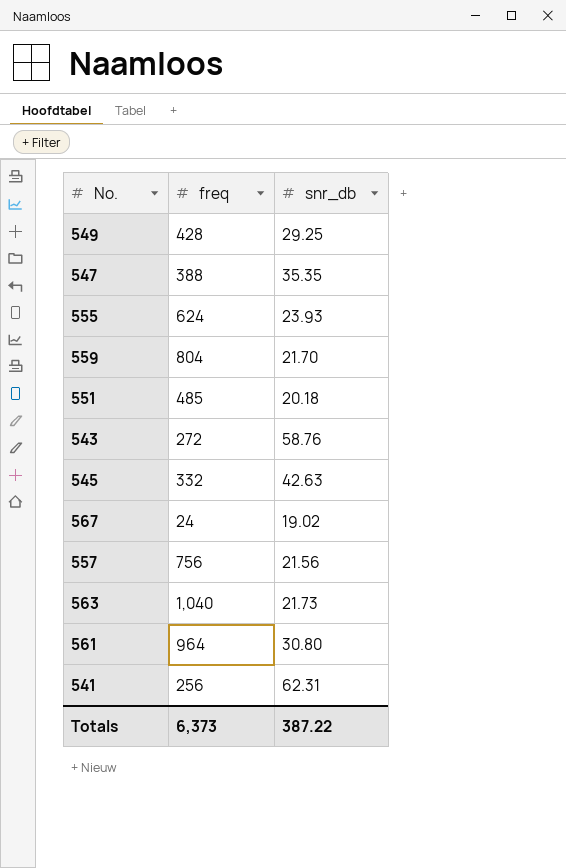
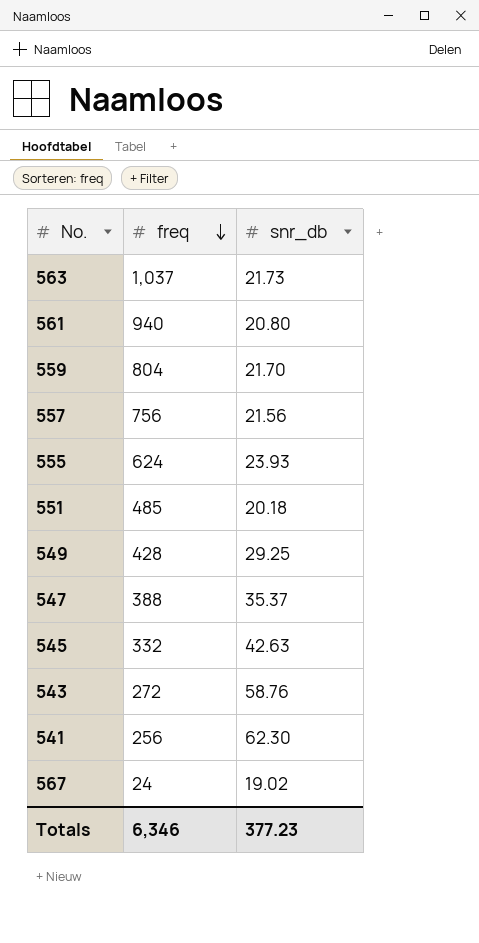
row order: none -> freq descending
563 | freq: 1,040 -> 1,037
561 | freq: 964 -> 940
561 | snr_db: 30.80 -> 20.80
547 | snr_db: 35.35 -> 35.37
541 | snr_db: 62.31 -> 62.30
Totals | freq: 6,373 -> 6,346
Totals | snr_db: 387.22 -> 377.23

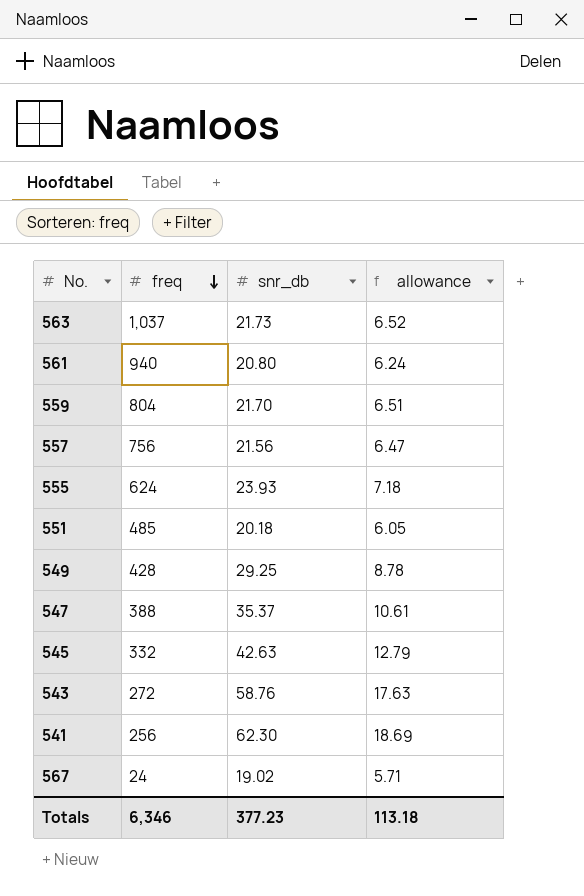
column allowance | formula: none -> [snr_db] * 0.3

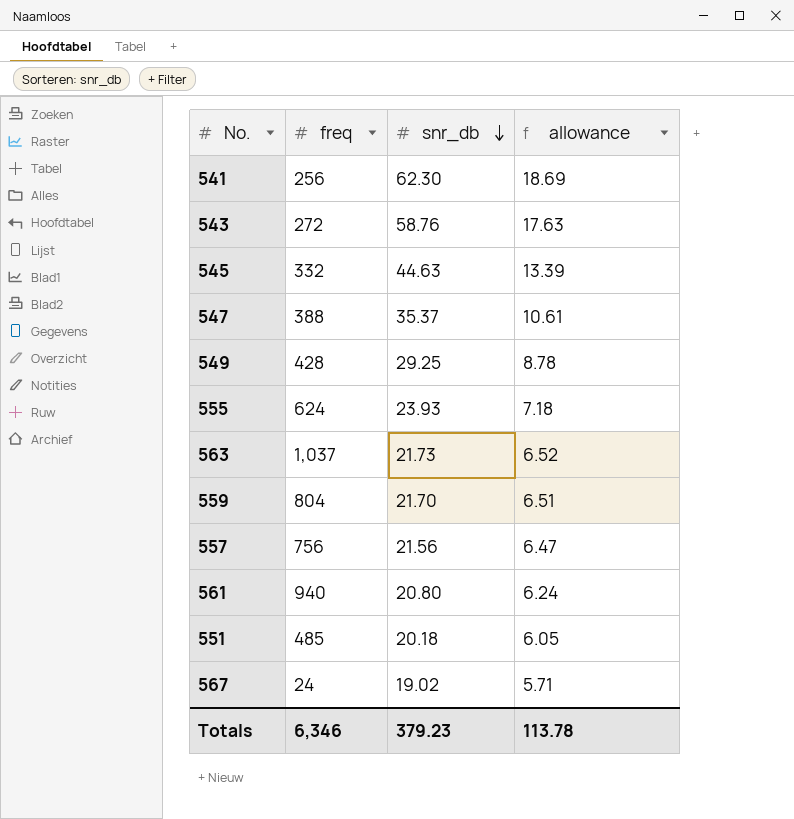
row order: freq descending -> snr_db descending
545 | snr_db: 42.63 -> 44.63
545 | allowance: 12.79 -> 13.39
Totals | snr_db: 377.23 -> 379.23
Totals | allowance: 113.18 -> 113.78

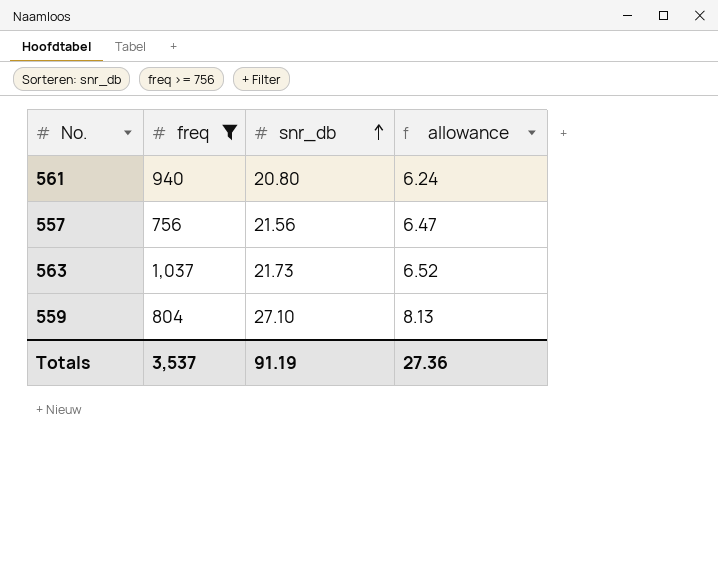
filter: none -> freq >= 756
row order: snr_db descending -> snr_db ascending
559 | snr_db: 21.70 -> 27.10
559 | allowance: 6.51 -> 8.13
Totals | freq: 6,346 -> 3,537
Totals | snr_db: 379.23 -> 91.19
Totals | allowance: 113.78 -> 27.36

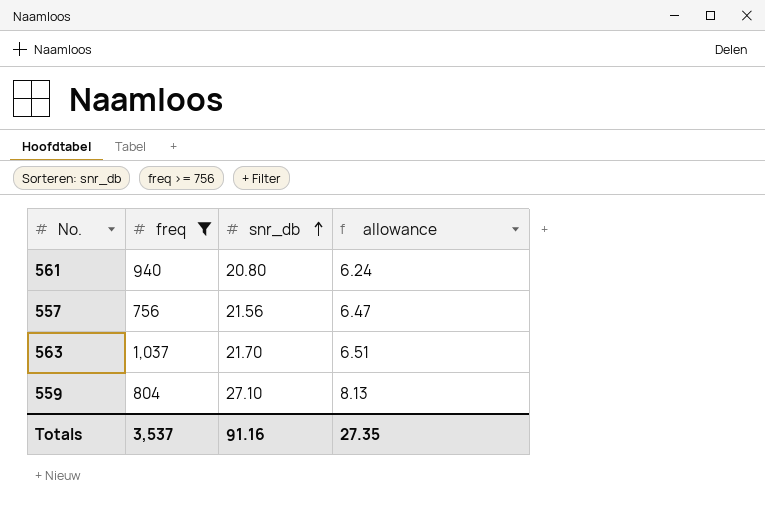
563 | snr_db: 21.73 -> 21.70
563 | allowance: 6.52 -> 6.51
Totals | snr_db: 91.19 -> 91.16
Totals | allowance: 27.36 -> 27.35

